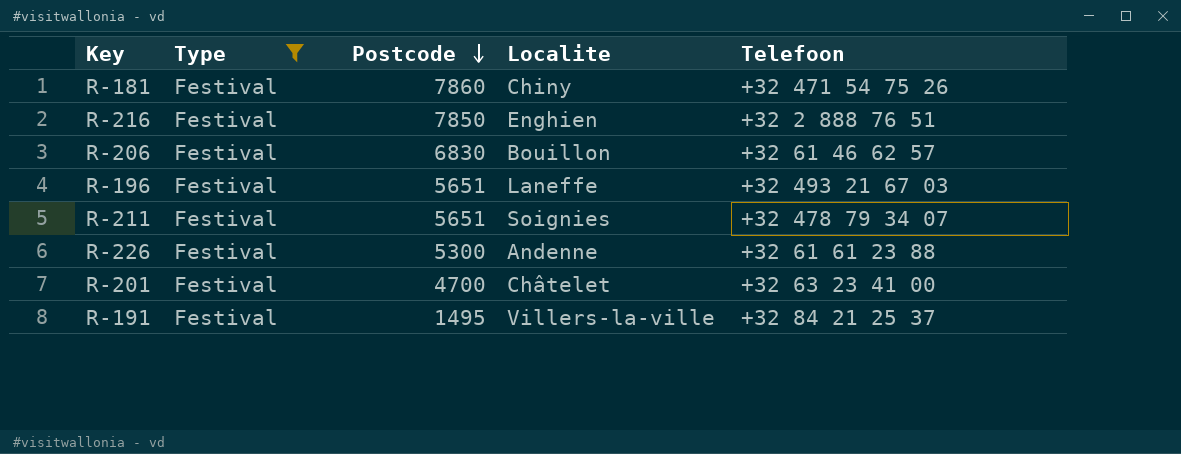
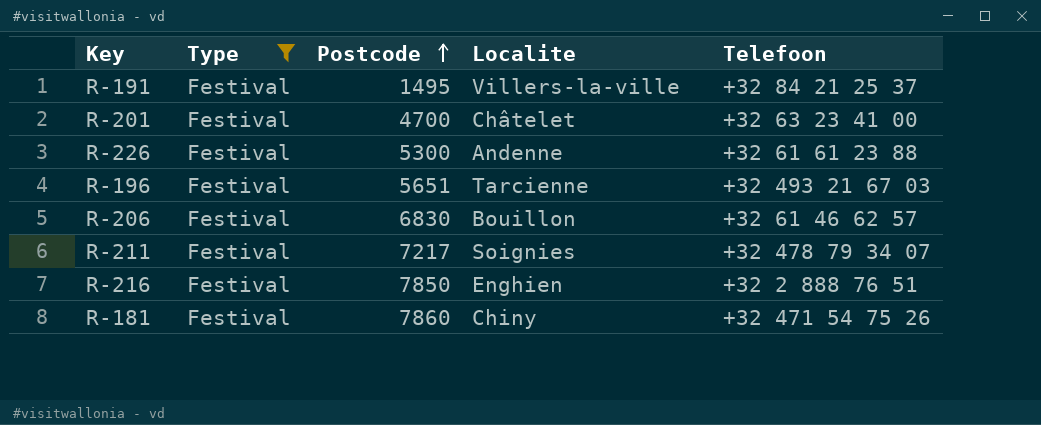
row order: Postcode descending -> Postcode ascending
R-196 | Localite: Laneffe -> Tarcienne
R-211 | Postcode: 5651 -> 7217

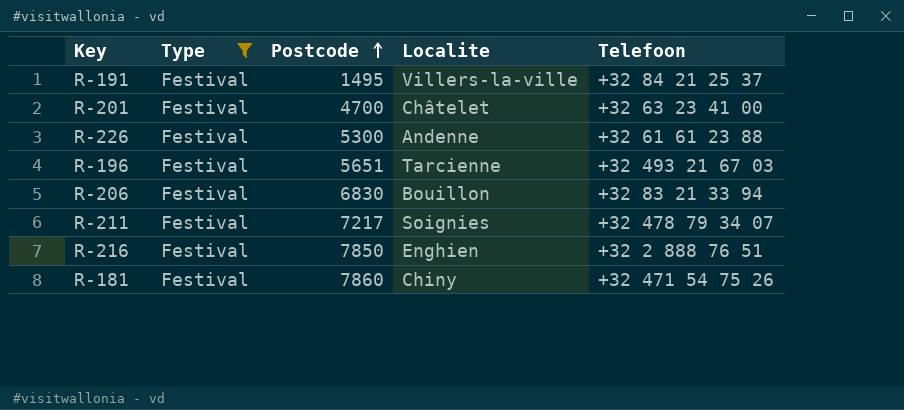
R-206 | Telefoon: +32 61 46 62 57 -> +32 83 21 33 94

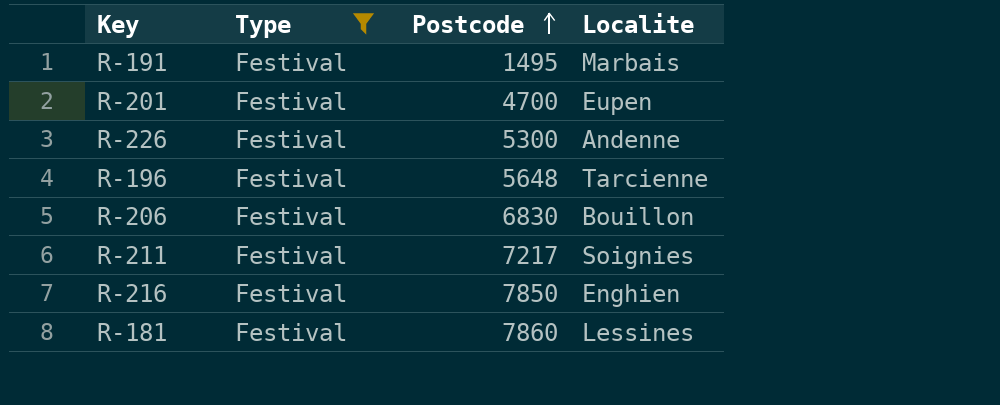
column Telefoon | position: 5 -> none
R-191 | Localite: Villers-la-ville -> Marbais
R-201 | Localite: Châtelet -> Eupen
R-196 | Postcode: 5651 -> 5648
R-181 | Localite: Chiny -> Lessines

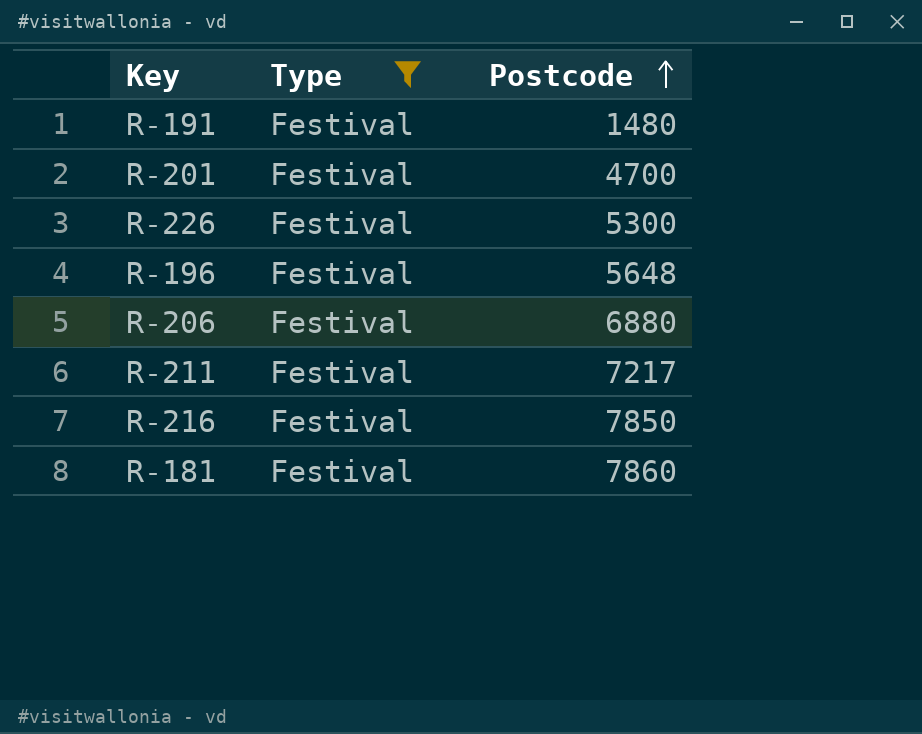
column Localite | position: 4 -> none
R-191 | Postcode: 1495 -> 1480
R-206 | Postcode: 6830 -> 6880

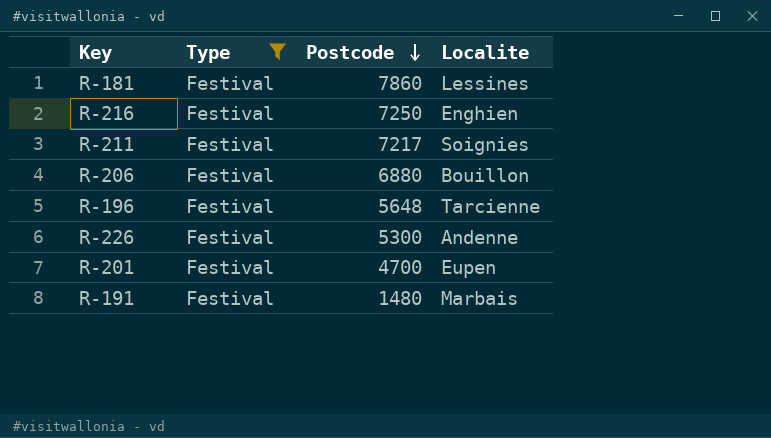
row order: Postcode ascending -> Postcode descending
column Localite | position: none -> 4
R-216 | Postcode: 7850 -> 7250

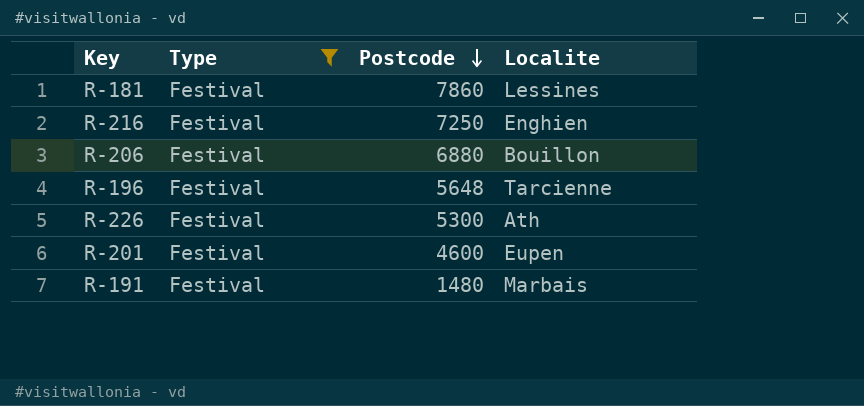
row R-211: Festival | 7217 | Soignies -> none
R-226 | Localite: Andenne -> Ath
R-201 | Postcode: 4700 -> 4600

